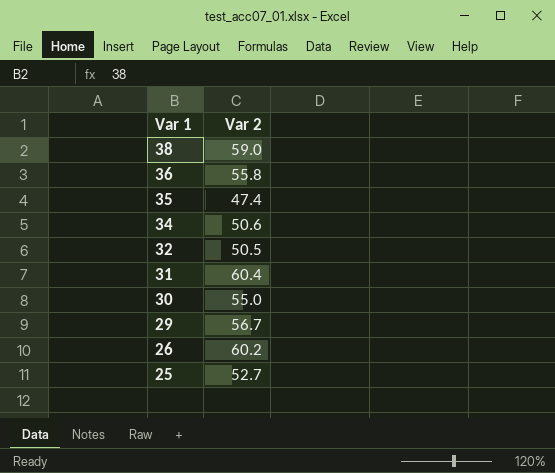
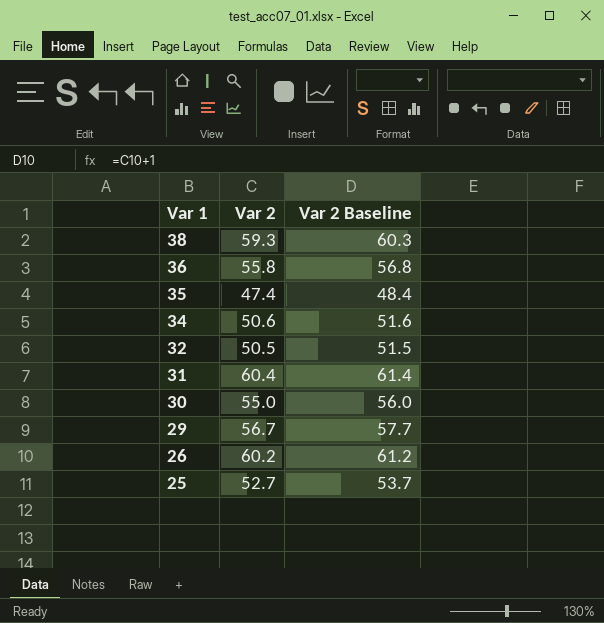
column Var 2 Baseline | formula: none -> [Var 2] + 1
38 | Var 2: 59.0 -> 59.3

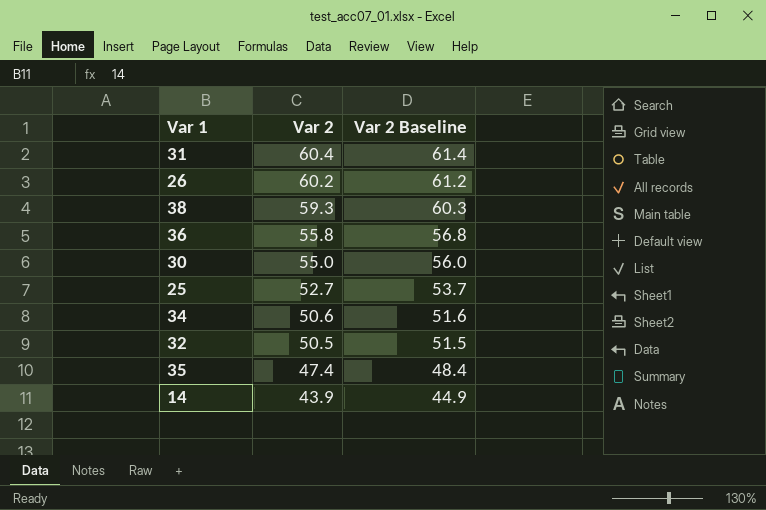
row order: Var 1 descending -> Var 2 descending
row 29: 56.7 | 57.7 -> none
row 14: none -> 43.9 | 44.9

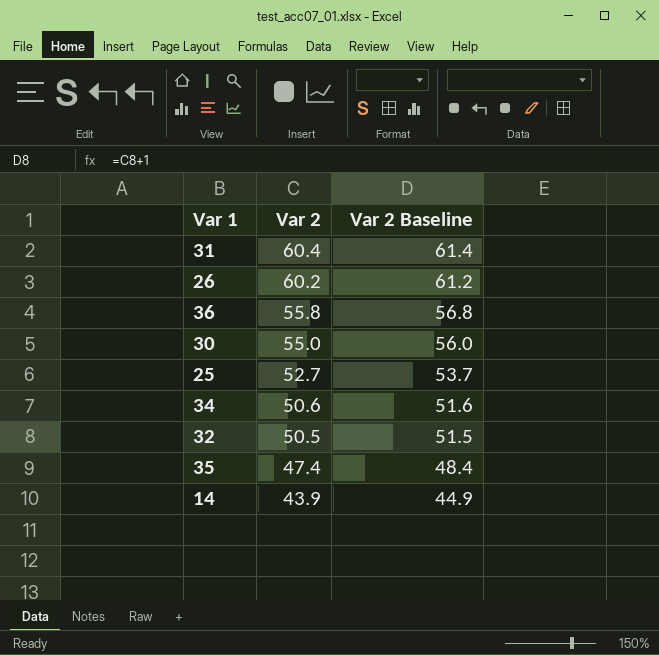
row 38: 59.3 | 60.3 -> none

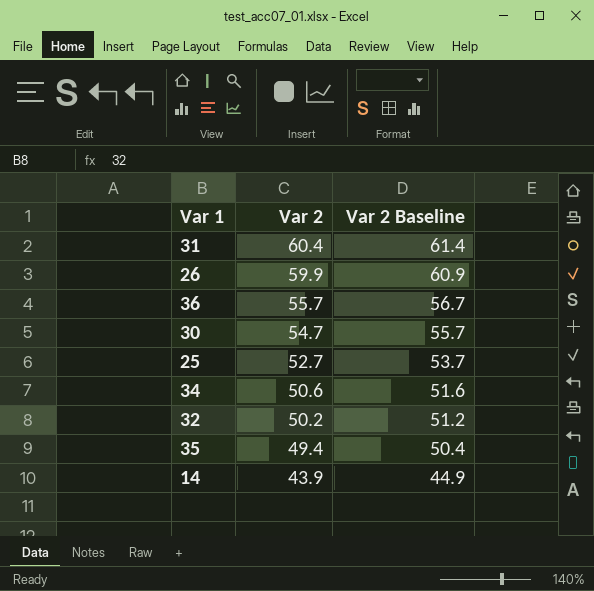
26 | Var 2: 60.2 -> 59.9
26 | Var 2 Baseline: 61.2 -> 60.9
36 | Var 2: 55.8 -> 55.7
36 | Var 2 Baseline: 56.8 -> 56.7
30 | Var 2: 55.0 -> 54.7
30 | Var 2 Baseline: 56.0 -> 55.7
32 | Var 2: 50.5 -> 50.2
32 | Var 2 Baseline: 51.5 -> 51.2
35 | Var 2: 47.4 -> 49.4
35 | Var 2 Baseline: 48.4 -> 50.4

